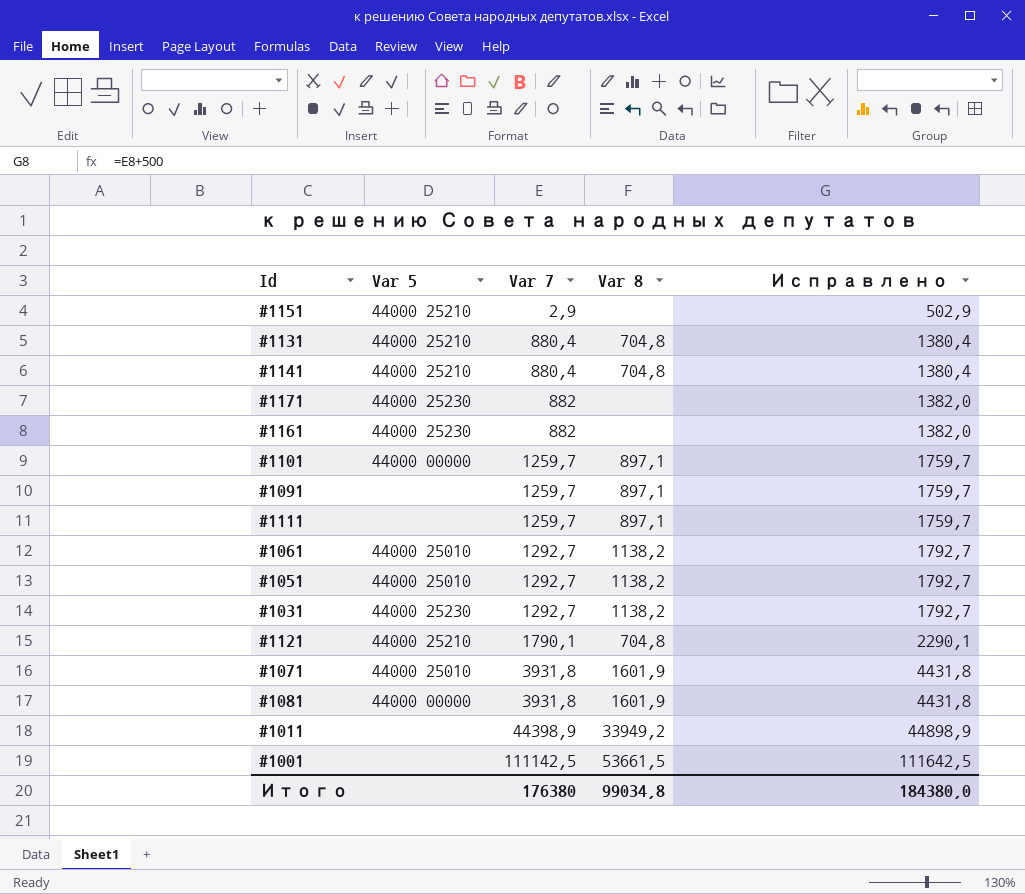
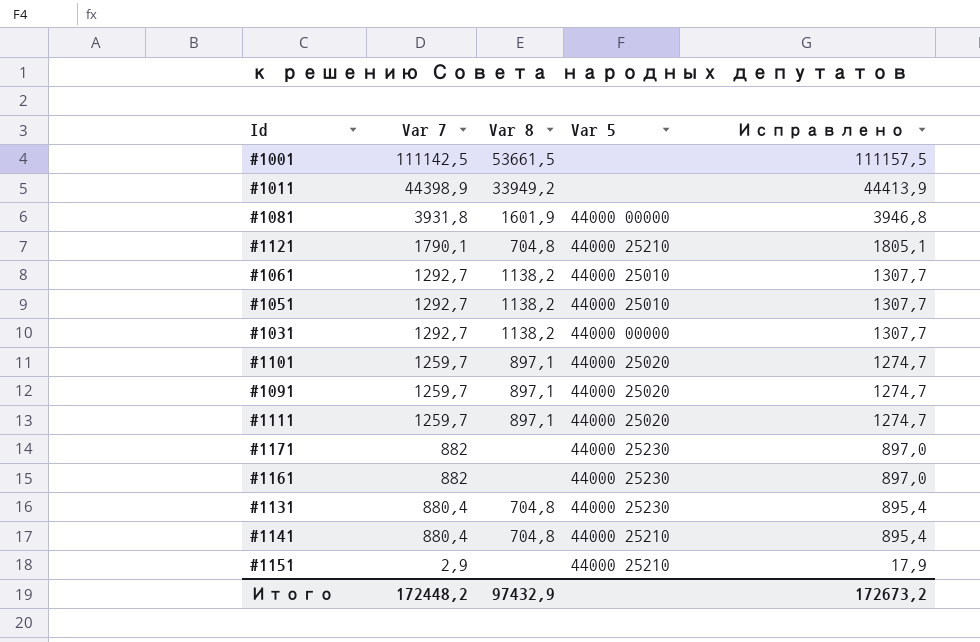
row order: Var 7 ascending -> Var 7 descending
column Var 5 | position: 2 -> 4
column Исправлено | formula: [Var 7] + 500 -> [Var 7] + 15
row #1071: 44000 25010 | 3931,8 | 1601,9 | 4431,8 -> none
#1031 | Var 5: 44000 25230 -> 44000 00000
#1101 | Var 5: 44000 00000 -> 44000 25020
#1091 | Var 5: none -> 44000 25020
#1111 | Var 5: none -> 44000 25020
#1131 | Var 5: 44000 25210 -> 44000 25230
Итого | Var 7: 176380 -> 172448,2
Итого | Var 8: 99034,8 -> 97432,9
Итого | Исправлено: 184380,0 -> 172673,2

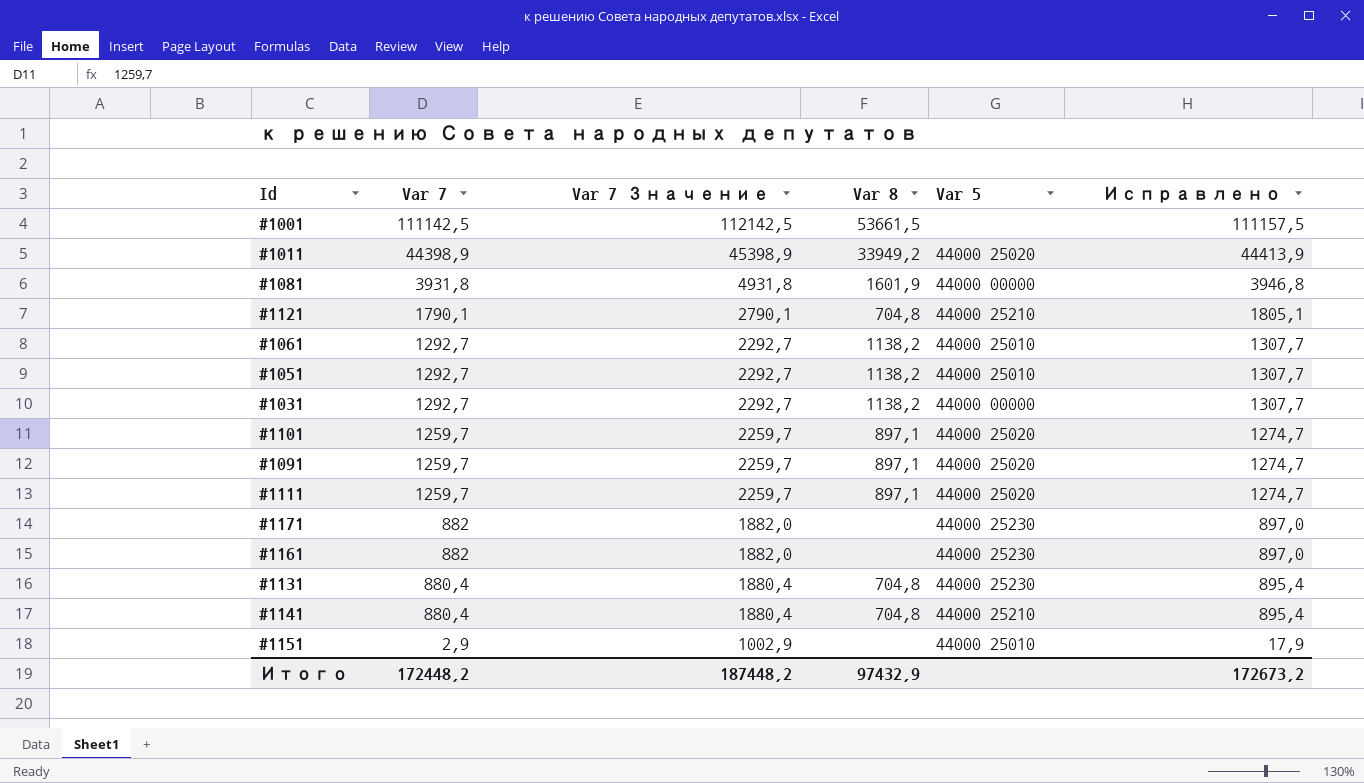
column Var 7 Значение | formula: none -> [Var 7] + 1000
#1011 | Var 5: none -> 44000 25020
#1151 | Var 5: 44000 25210 -> 44000 25010

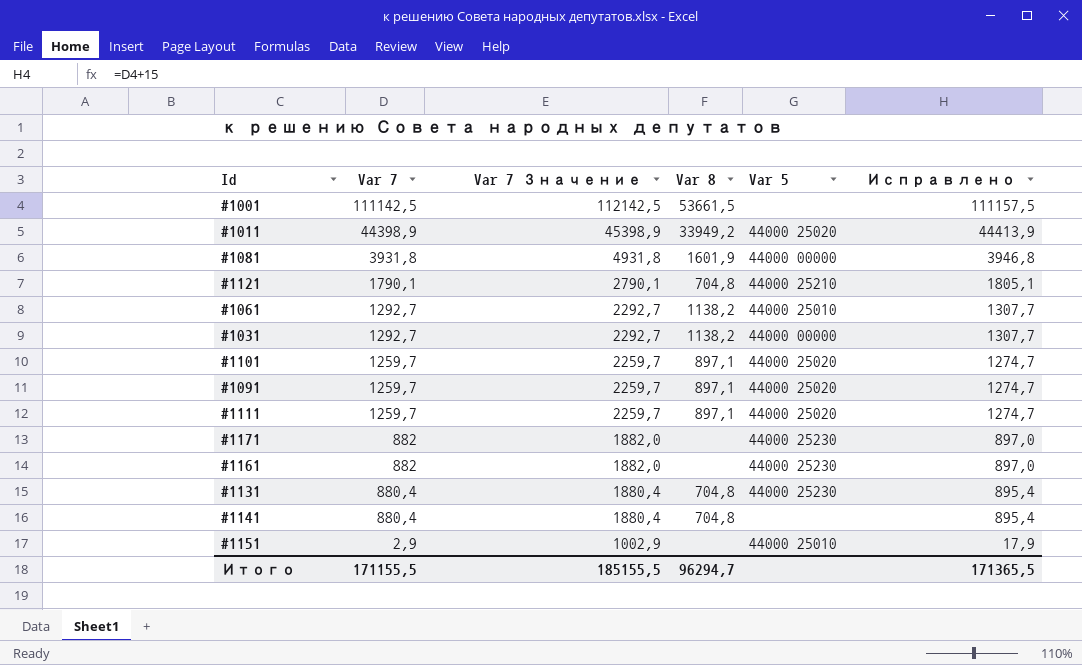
row #1051: 1292,7 | 2292,7 | 1138,2 | 44000 25010 | 1307,7 -> none
#1141 | Var 5: 44000 25210 -> none
Итого | Var 7: 172448,2 -> 171155,5
Итого | Var 7 Значение: 187448,2 -> 185155,5
Итого | Var 8: 97432,9 -> 96294,7
Итого | Исправлено: 172673,2 -> 171365,5

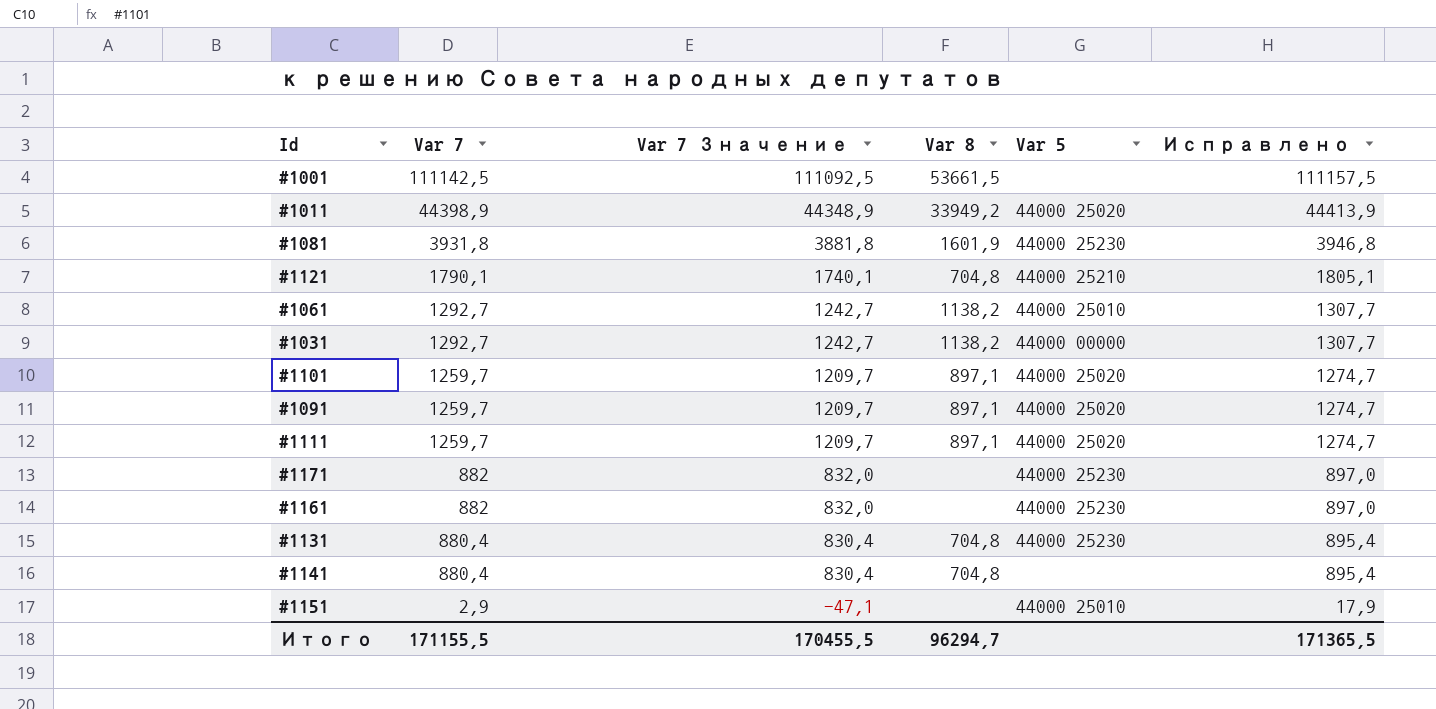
column Var 7 Значение | formula: [Var 7] + 1000 -> [Var 7] - 50
#1081 | Var 5: 44000 00000 -> 44000 25230
Итого | Var 7 Значение: 185155,5 -> 170455,5

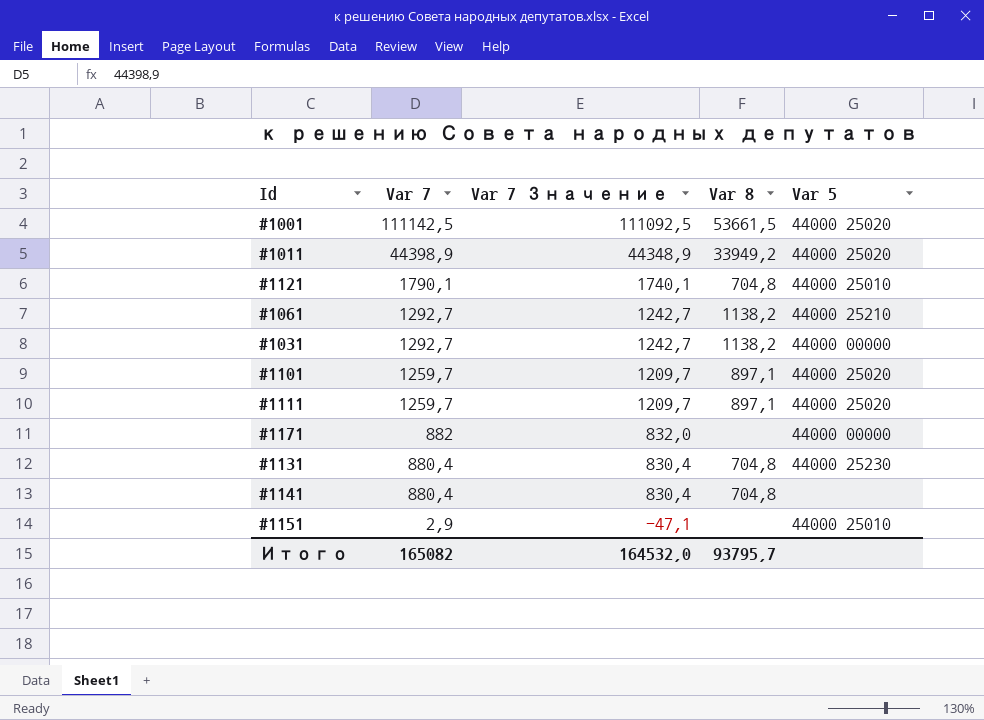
column Исправлено | formula: [Var 7] + 15 -> none
row #1081: 3931,8 | 3881,8 | 1601,9 | 44000 25230 | 3946,8 -> none
row #1091: 1259,7 | 1209,7 | 897,1 | 44000 25020 | 1274,7 -> none
row #1161: 882 | 832,0 | none | 44000 25230 | 897,0 -> none
#1001 | Var 5: none -> 44000 25020
#1121 | Var 5: 44000 25210 -> 44000 25010
#1061 | Var 5: 44000 25010 -> 44000 25210
#1171 | Var 5: 44000 25230 -> 44000 00000
Итого | Var 7: 171155,5 -> 165082
Итого | Var 7 Значение: 170455,5 -> 164532,0
Итого | Var 8: 96294,7 -> 93795,7

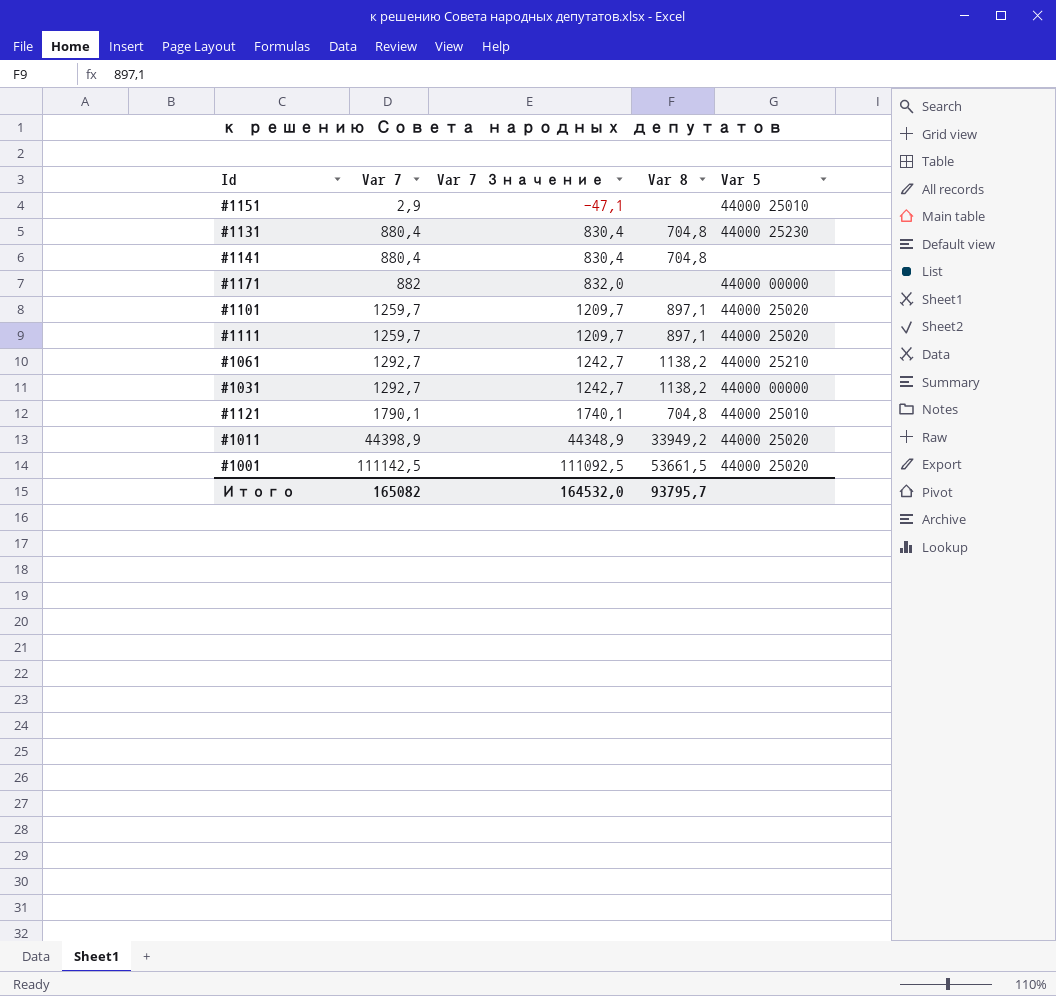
row order: Var 7 descending -> Var 7 ascending

